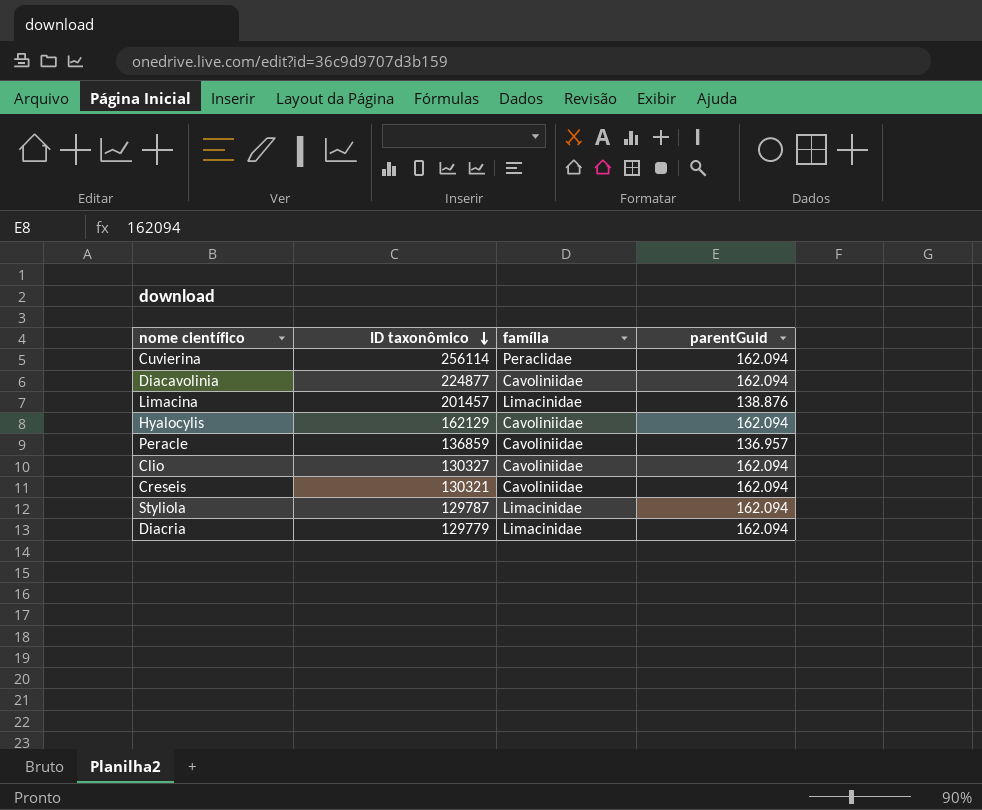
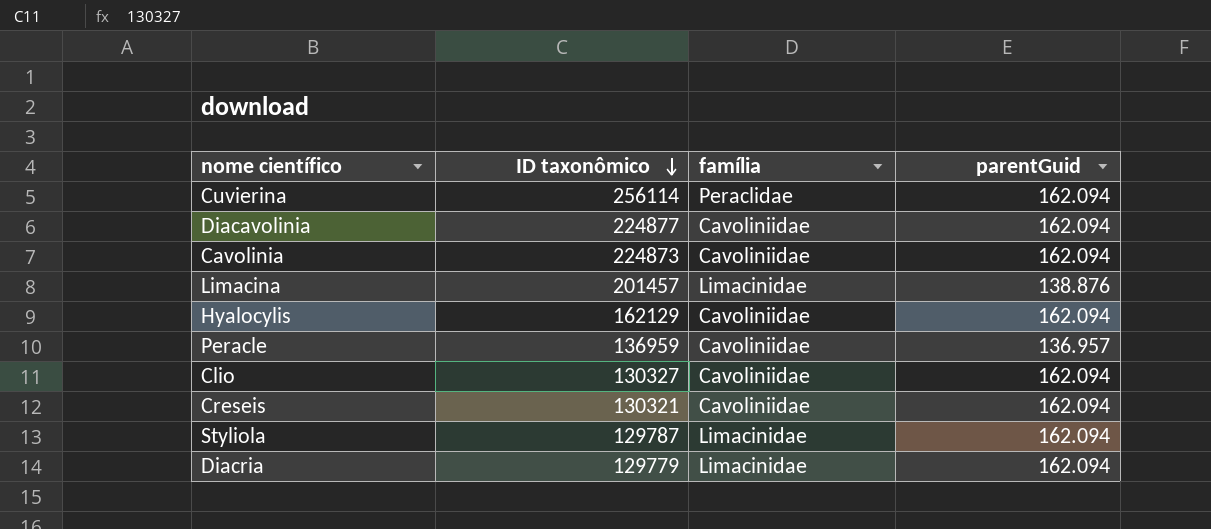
row Cavolinia: none -> 224873 | Cavoliniidae | 162.094
Peracle | ID taxonômico: 136859 -> 136959

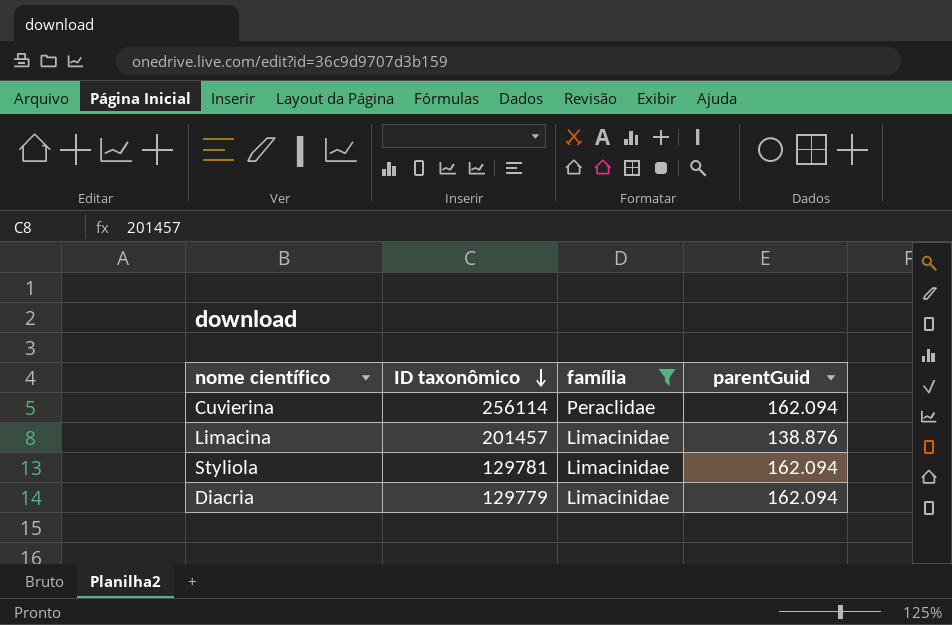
filter: none -> família != Cavoliniidae
Styliola | ID taxonômico: 129787 -> 129781

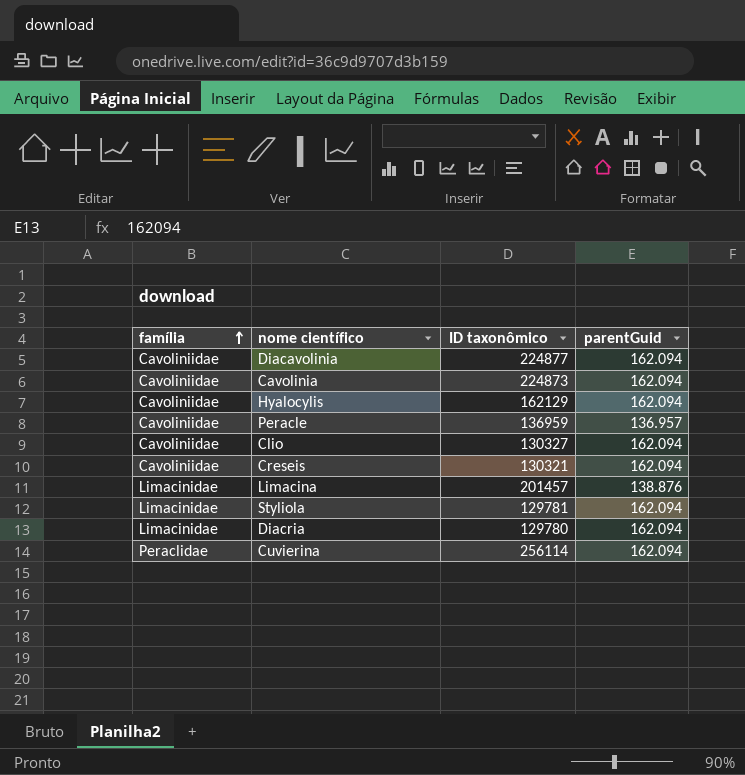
filter: família != Cavoliniidae -> none
row order: ID taxonômico descending -> família ascending
column família | position: 3 -> 1
Diacria | ID taxonômico: 129779 -> 129780

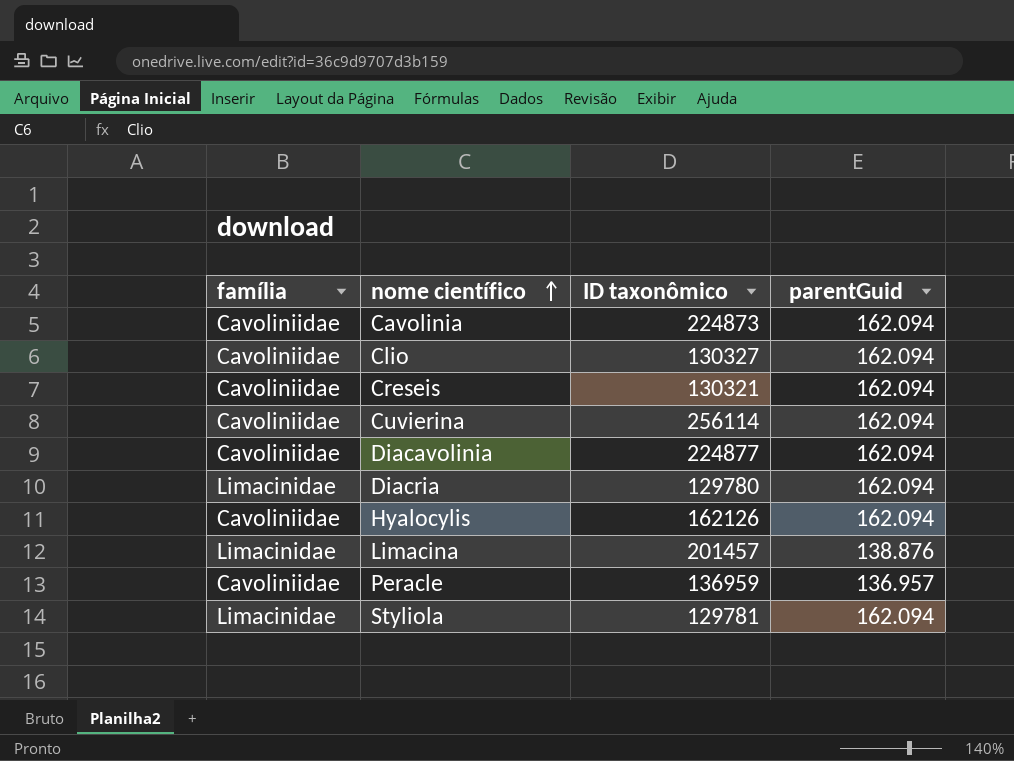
row order: família ascending -> nome científico ascending
Cuvierina | família: Peraclidae -> Cavoliniidae
Hyalocylis | ID taxonômico: 162129 -> 162126

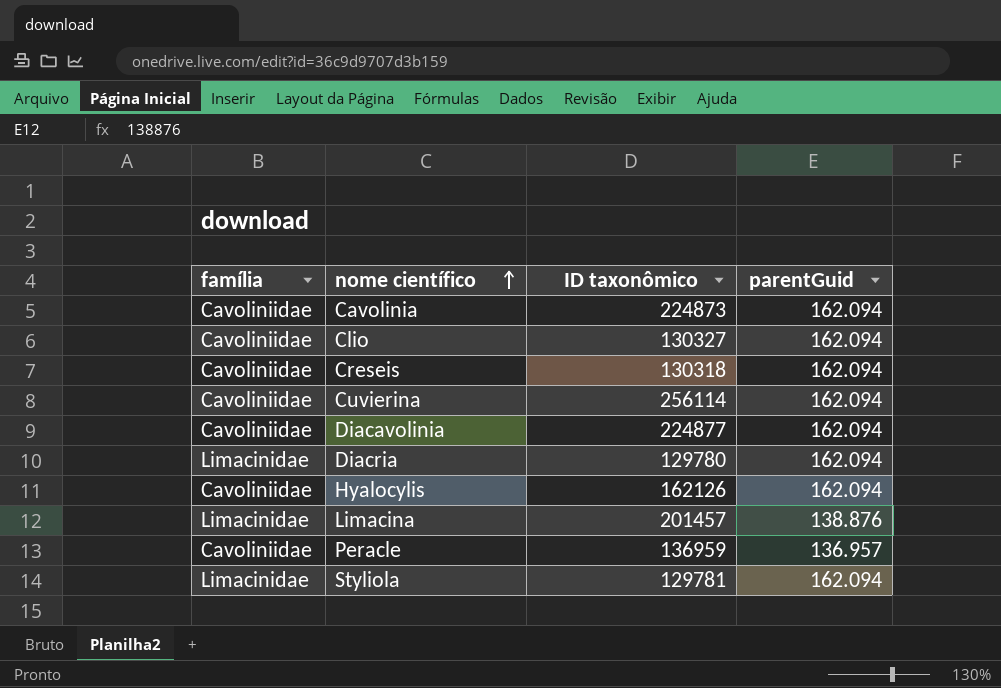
Creseis | ID taxonômico: 130321 -> 130318

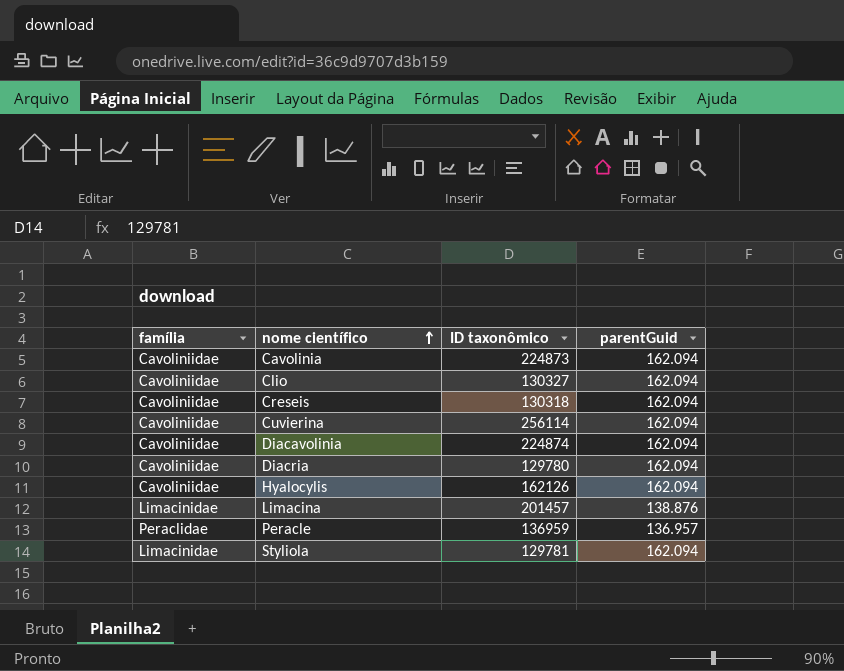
Diacavolinia | ID taxonômico: 224877 -> 224874
Diacria | família: Limacinidae -> Cavoliniidae
Peracle | família: Cavoliniidae -> Peraclidae

